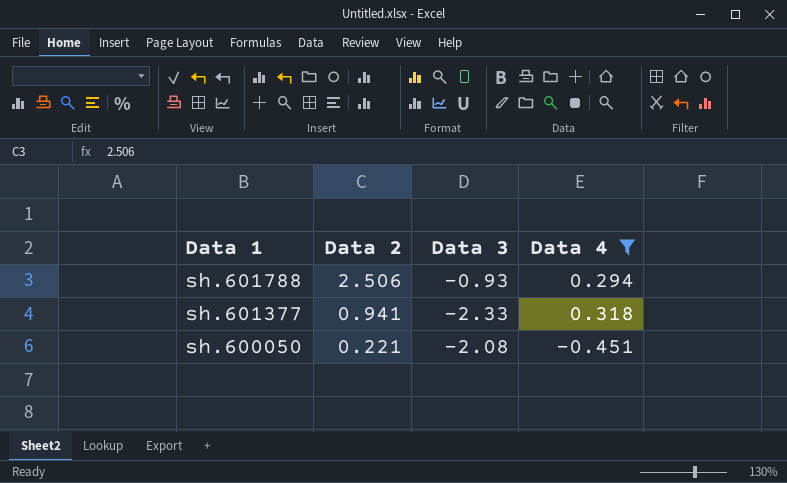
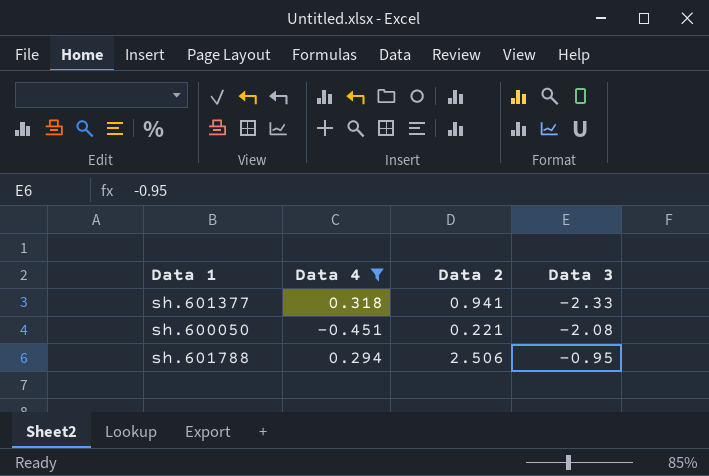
row order: Data 1 descending -> Data 3 ascending
column Data 4 | position: 4 -> 2
sh.601788 | Data 3: -0.93 -> -0.95

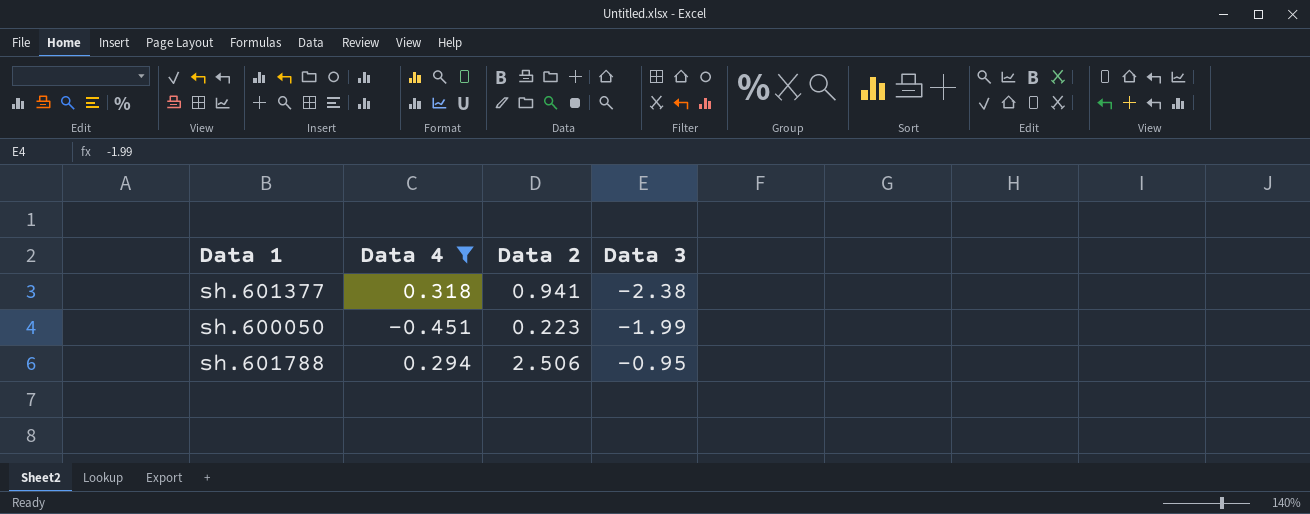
sh.601377 | Data 3: -2.33 -> -2.38
sh.600050 | Data 2: 0.221 -> 0.223
sh.600050 | Data 3: -2.08 -> -1.99

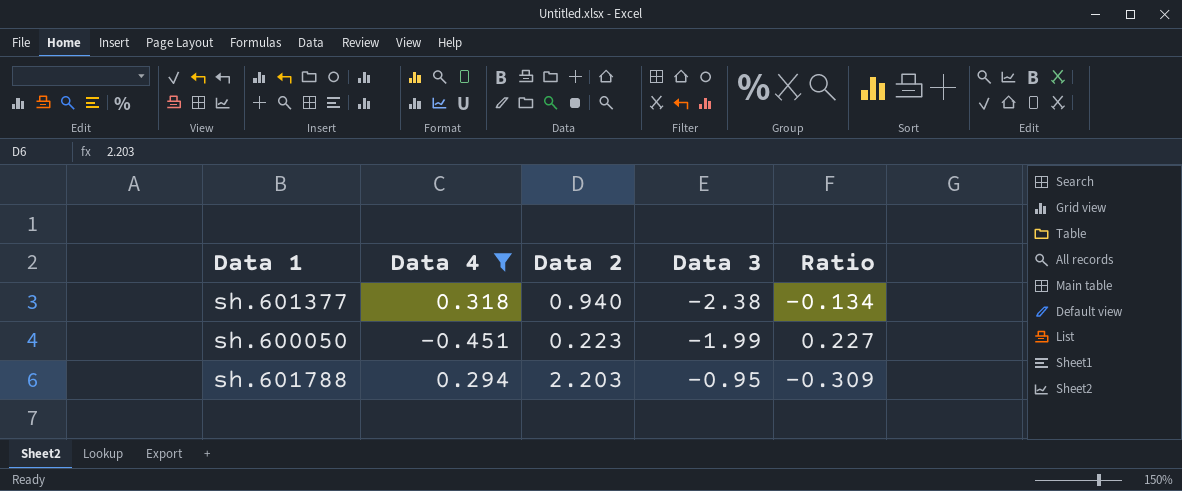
column Ratio | formula: none -> [Data 4] / [Data 3]
sh.601377 | Data 2: 0.941 -> 0.940
sh.601788 | Data 2: 2.506 -> 2.203

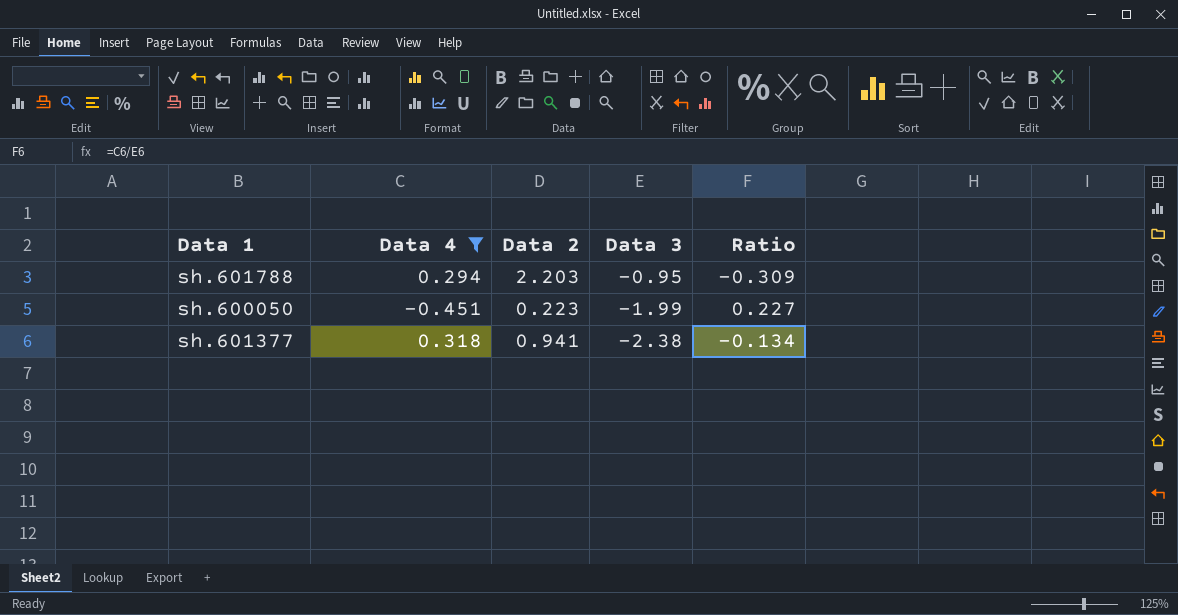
row order: Data 3 ascending -> Data 3 descending
sh.601377 | Data 2: 0.940 -> 0.941

